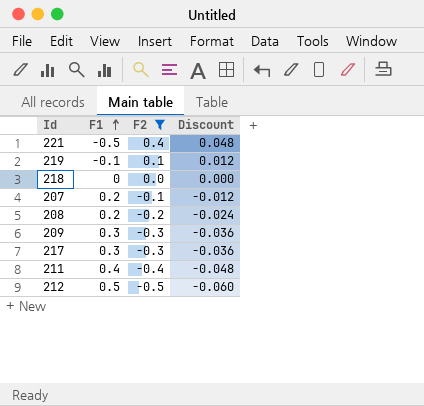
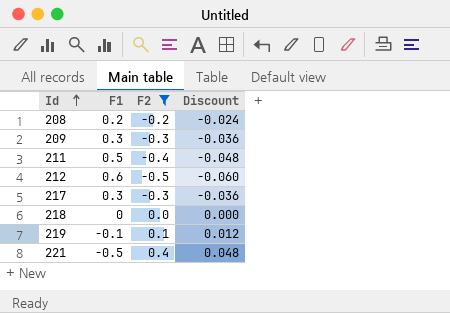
row order: F1 ascending -> Id ascending
row 207: 0.2 | -0.1 | -0.012 -> none
211 | F1: 0.4 -> 0.5
212 | F1: 0.5 -> 0.6

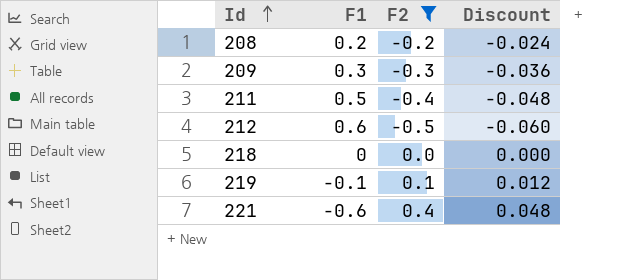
row 217: 0.3 | -0.3 | -0.036 -> none
221 | F1: -0.5 -> -0.6

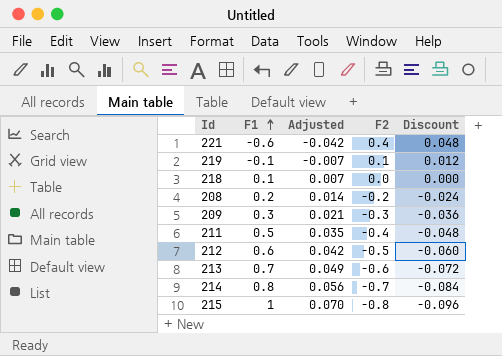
filter: F2 >= -0.5 -> none
row order: Id ascending -> F1 ascending
column Adjusted | formula: none -> [F1] * 0.07
218 | F1: 0 -> 0.1

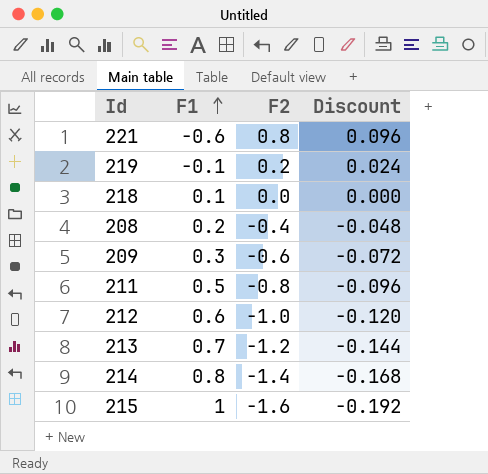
column Adjusted | formula: [F1] * 0.07 -> none
221 | F2: 0.4 -> 0.8
221 | Discount: 0.048 -> 0.096
219 | F2: 0.1 -> 0.2
219 | Discount: 0.012 -> 0.024
208 | F2: -0.2 -> -0.4
208 | Discount: -0.024 -> -0.048
209 | F2: -0.3 -> -0.6
209 | Discount: -0.036 -> -0.072
211 | F2: -0.4 -> -0.8
211 | Discount: -0.048 -> -0.096
212 | F2: -0.5 -> -1.0
212 | Discount: -0.060 -> -0.120
213 | F2: -0.6 -> -1.2
213 | Discount: -0.072 -> -0.144
214 | F2: -0.7 -> -1.4
214 | Discount: -0.084 -> -0.168
215 | F2: -0.8 -> -1.6
215 | Discount: -0.096 -> -0.192

